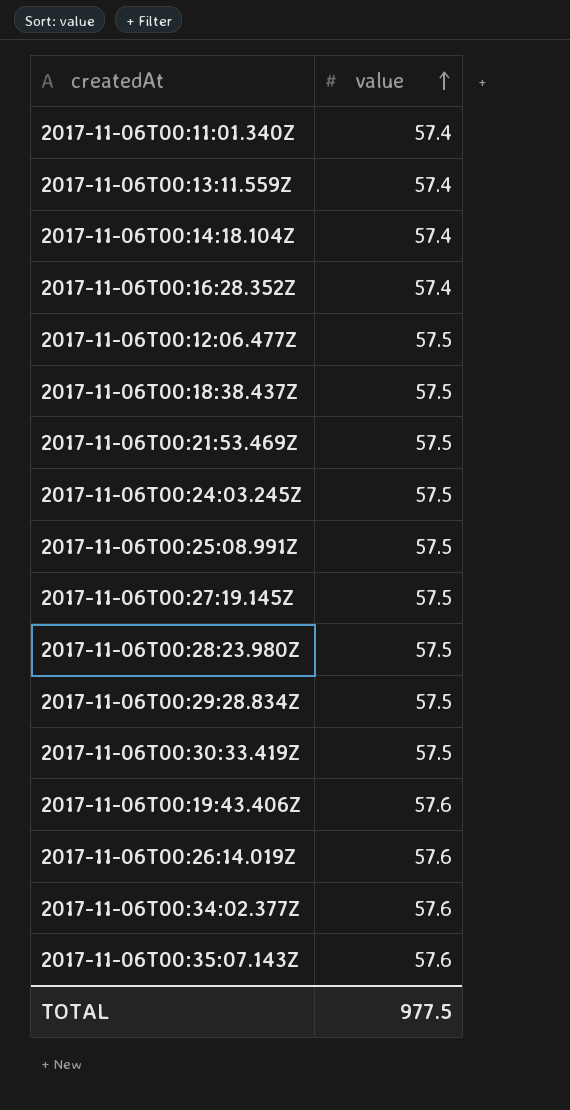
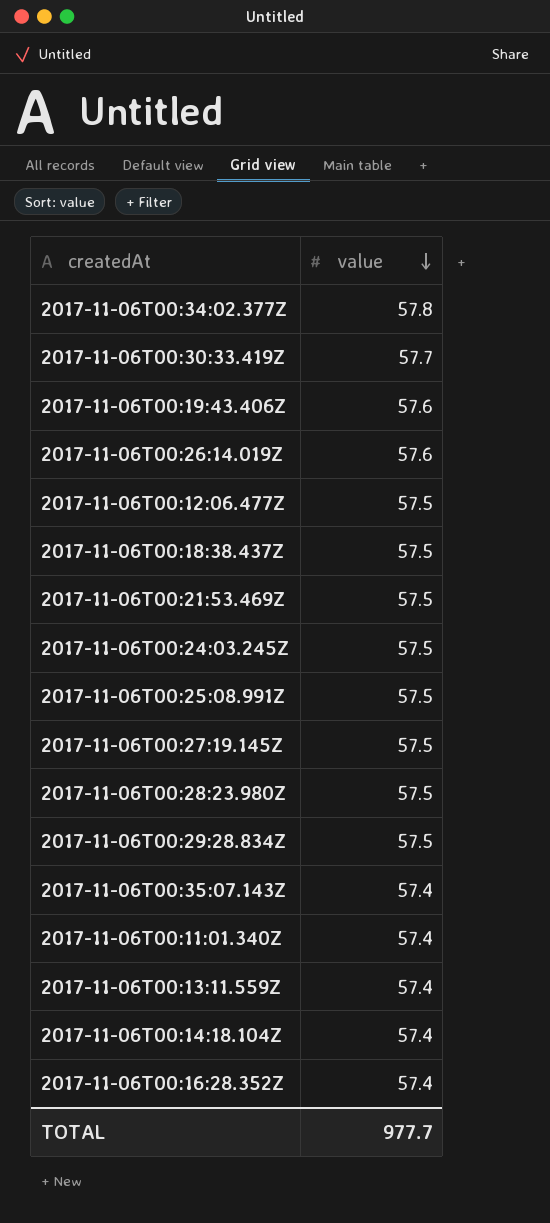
row order: value ascending -> value descending
2017-11-06T00:34:02.377Z | value: 57.6 -> 57.8
2017-11-06T00:30:33.419Z | value: 57.5 -> 57.7
2017-11-06T00:35:07.143Z | value: 57.6 -> 57.4
TOTAL | value: 977.5 -> 977.7

